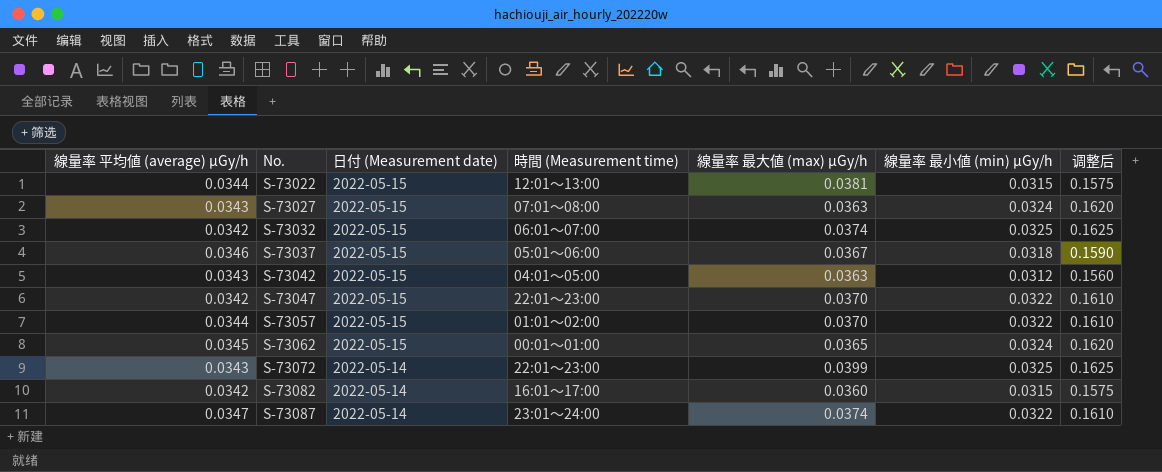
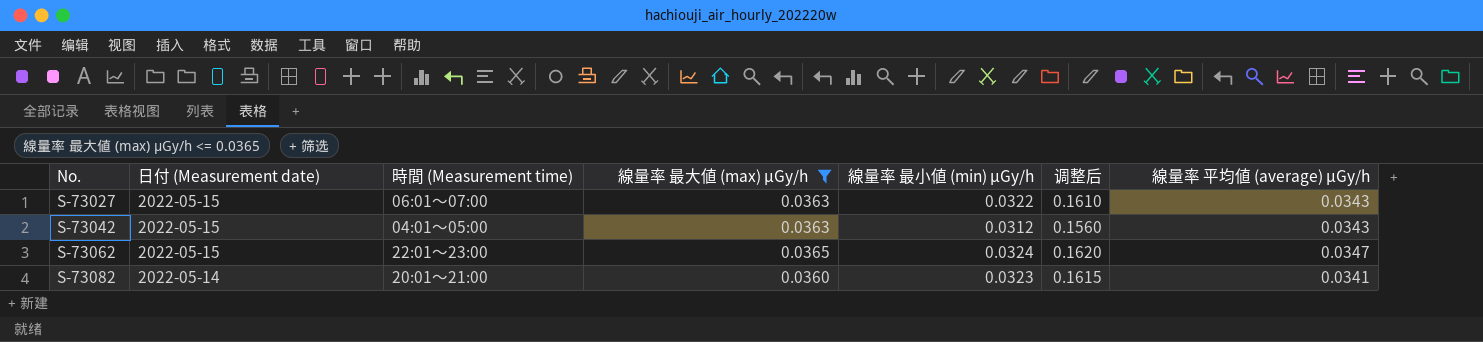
filter: none -> 線量率 最大値 (max) μGy/h <= 0.0365
column 線量率 平均値 (average) μGy/h | position: 1 -> 7
S-73027 | 時間 (Measurement time): 07:01～08:00 -> 06:01～07:00
S-73027 | 線量率 最小値 (min) μGy/h: 0.0324 -> 0.0322
S-73027 | 调整后: 0.1620 -> 0.1610
S-73062 | 時間 (Measurement time): 00:01～01:00 -> 22:01～23:00
S-73062 | 線量率 平均値 (average) μGy/h: 0.0345 -> 0.0347
S-73082 | 時間 (Measurement time): 16:01～17:00 -> 20:01～21:00
S-73082 | 線量率 最小値 (min) μGy/h: 0.0315 -> 0.0323
S-73082 | 调整后: 0.1575 -> 0.1615
S-73082 | 線量率 平均値 (average) μGy/h: 0.0342 -> 0.0341

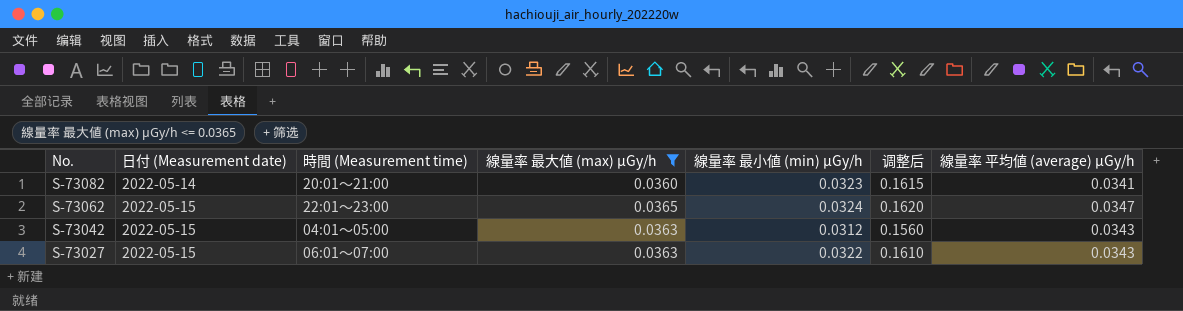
row order: No. ascending -> No. descending

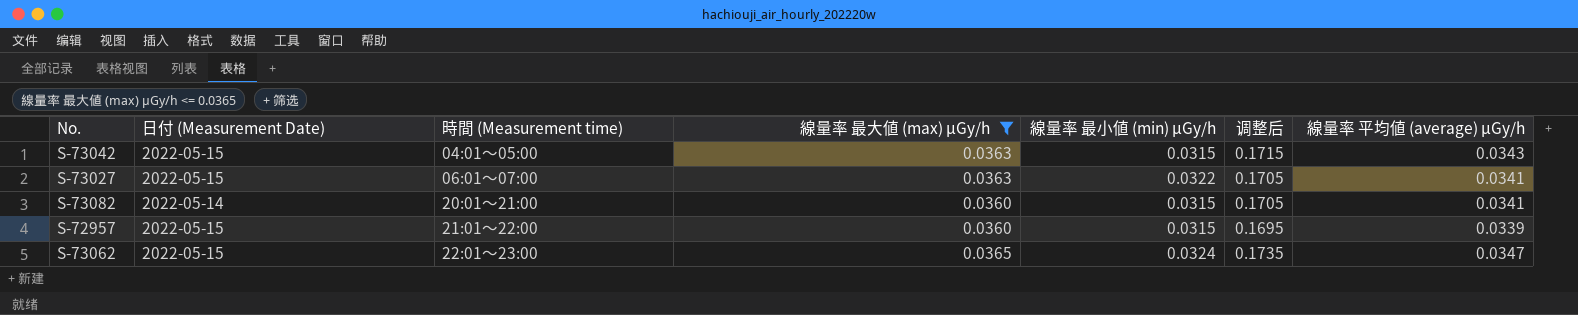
row order: No. descending -> 時間 (Measurement time) ascending
column name: 日付 (Measurement date) -> 日付 (Measurement Date)
column 调整后 | formula: [線量率 最小値 (min) μGy/h] * 5 -> [線量率 平均値 (average) μGy/h] * 5
S-73042 | 線量率 最小値 (min) μGy/h: 0.0312 -> 0.0315
S-73027 | 線量率 平均値 (average) μGy/h: 0.0343 -> 0.0341
S-73082 | 線量率 最小値 (min) μGy/h: 0.0323 -> 0.0315
row S-72957: none -> 2022-05-15 | 21:01～22:00 | 0.0360 | 0.0315 | 0.1695 | 0.0339

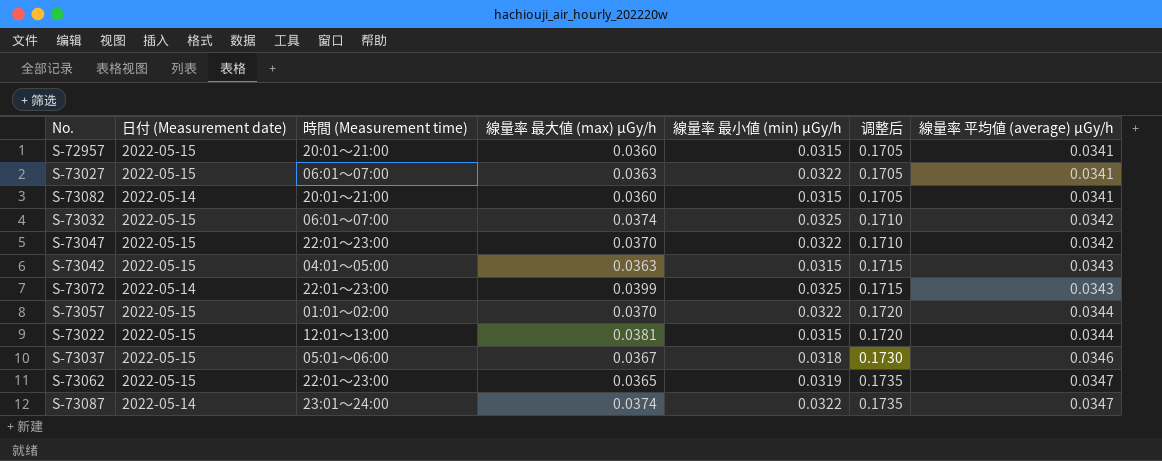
filter: 線量率 最大値 (max) μGy/h <= 0.0365 -> none
row order: 時間 (Measurement time) ascending -> 调整后 ascending
column name: 日付 (Measurement Date) -> 日付 (Measurement date)
S-72957 | 時間 (Measurement time): 21:01～22:00 -> 20:01～21:00
S-72957 | 调整后: 0.1695 -> 0.1705
S-72957 | 線量率 平均値 (average) μGy/h: 0.0339 -> 0.0341
S-73062 | 線量率 最小値 (min) μGy/h: 0.0324 -> 0.0319

